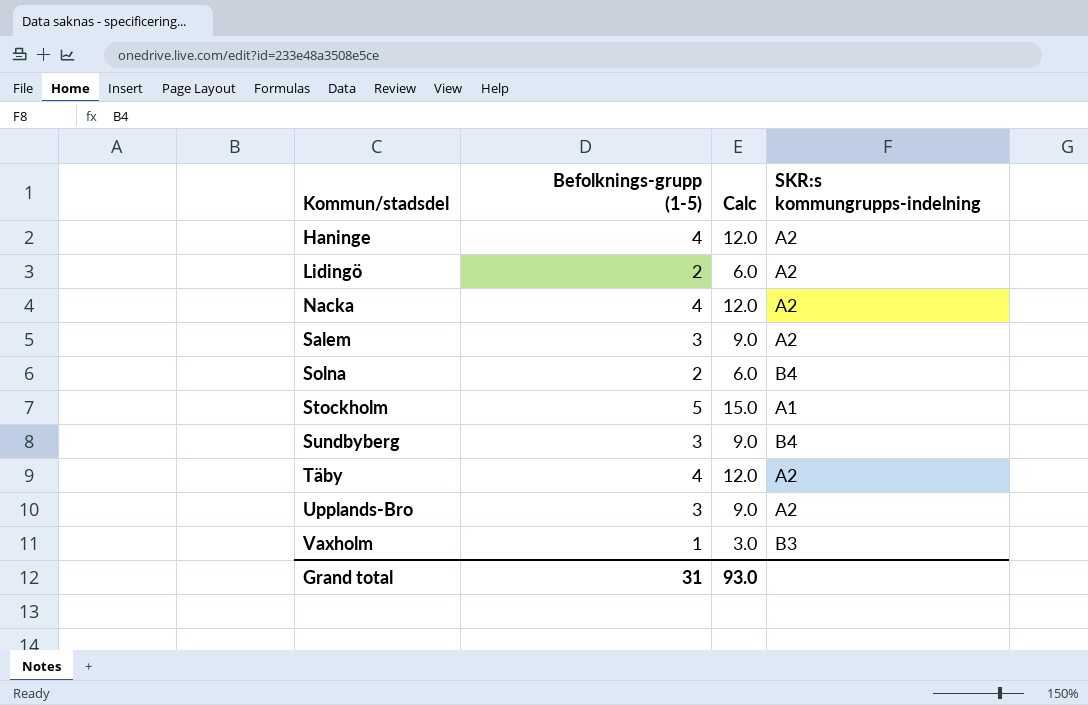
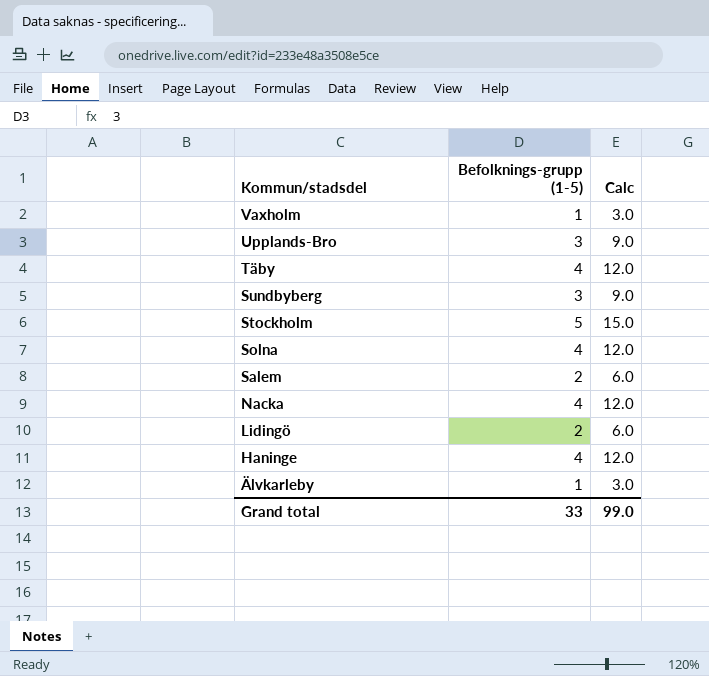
row order: Kommun/stadsdel ascending -> Kommun/stadsdel descending
column SKR:s kommungrupps-indelning | position: 4 -> none
Solna | Befolknings-grupp (1-5): 2 -> 4
Solna | Calc: 6.0 -> 12.0
Salem | Befolknings-grupp (1-5): 3 -> 2
Salem | Calc: 9.0 -> 6.0
row Älvkarleby: none -> 1 | 3.0
Grand total | Befolknings-grupp (1-5): 31 -> 33
Grand total | Calc: 93.0 -> 99.0

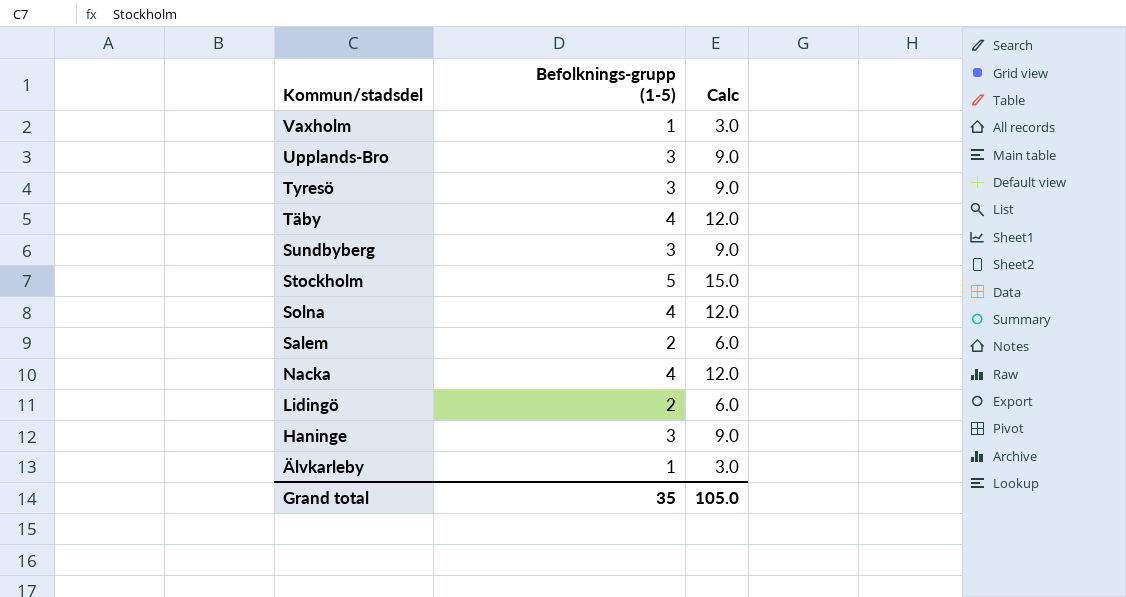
row Tyresö: none -> 3 | 9.0
Haninge | Befolknings-grupp (1-5): 4 -> 3
Haninge | Calc: 12.0 -> 9.0
Grand total | Befolknings-grupp (1-5): 33 -> 35
Grand total | Calc: 99.0 -> 105.0

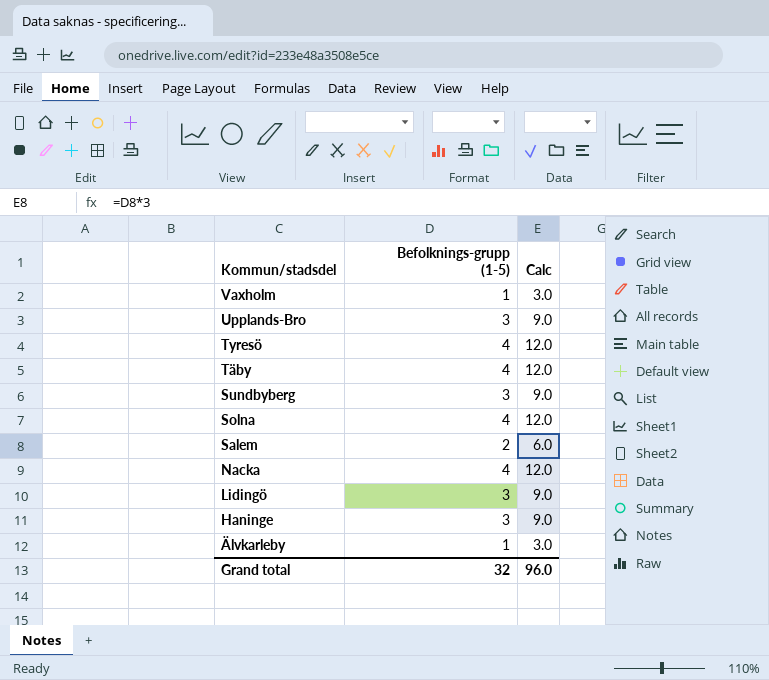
row Stockholm: 5 | 15.0 -> none
Tyresö | Befolknings-grupp (1-5): 3 -> 4
Tyresö | Calc: 9.0 -> 12.0
Lidingö | Befolknings-grupp (1-5): 2 -> 3
Lidingö | Calc: 6.0 -> 9.0
Grand total | Befolknings-grupp (1-5): 35 -> 32
Grand total | Calc: 105.0 -> 96.0

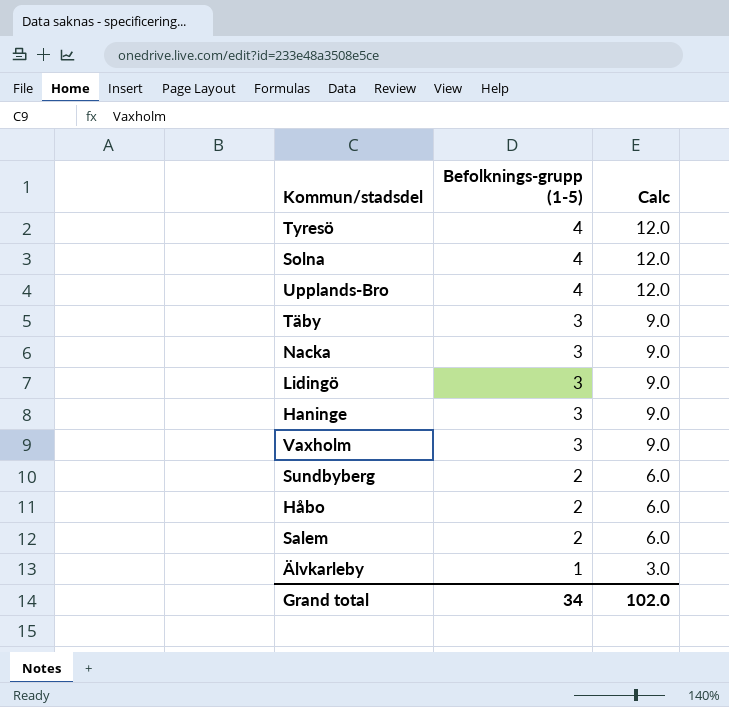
row order: Kommun/stadsdel descending -> Befolknings-grupp (1-5) descending
Upplands-Bro | Befolknings-grupp (1-5): 3 -> 4
Upplands-Bro | Calc: 9.0 -> 12.0
Täby | Befolknings-grupp (1-5): 4 -> 3
Täby | Calc: 12.0 -> 9.0
Nacka | Befolknings-grupp (1-5): 4 -> 3
Nacka | Calc: 12.0 -> 9.0
Vaxholm | Befolknings-grupp (1-5): 1 -> 3
Vaxholm | Calc: 3.0 -> 9.0
Sundbyberg | Befolknings-grupp (1-5): 3 -> 2
Sundbyberg | Calc: 9.0 -> 6.0
row Håbo: none -> 2 | 6.0
Grand total | Befolknings-grupp (1-5): 32 -> 34
Grand total | Calc: 96.0 -> 102.0

